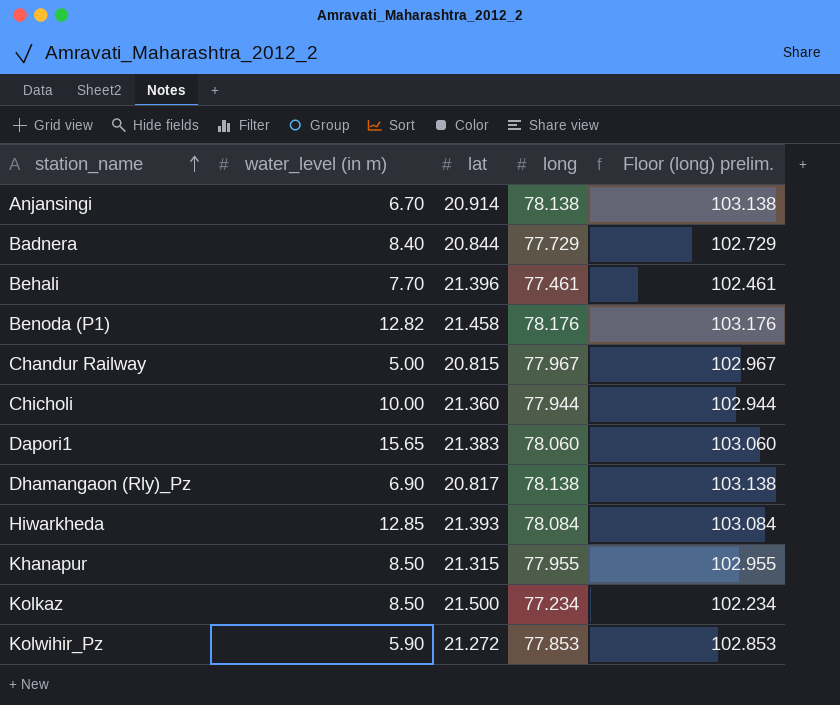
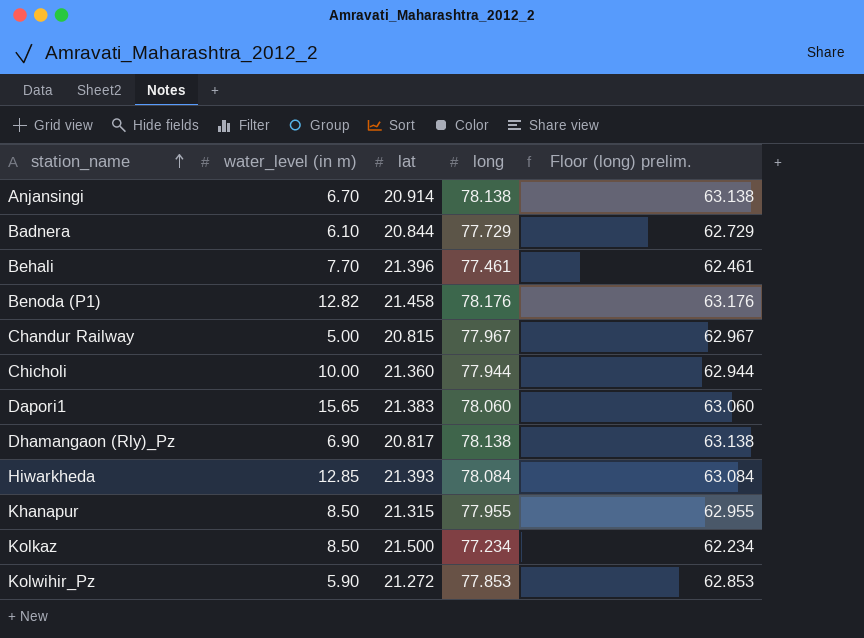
column Floor (long) prelim. | formula: [long] + 25 -> [long] - 15
Badnera | water_level (in m): 8.40 -> 6.10

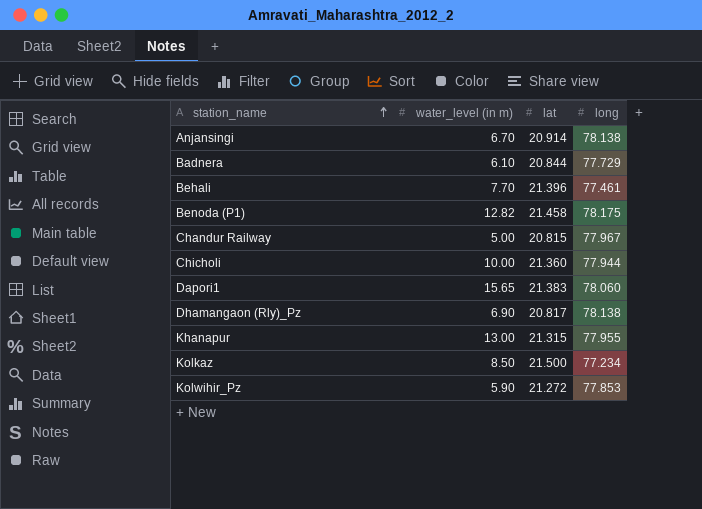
column Floor (long) prelim. | formula: [long] - 15 -> none
row Hiwarkheda: 12.85 | 21.393 | 78.084 | 63.084 -> none
Benoda (P1) | long: 78.176 -> 78.175
Khanapur | water_level (in m): 8.50 -> 13.00

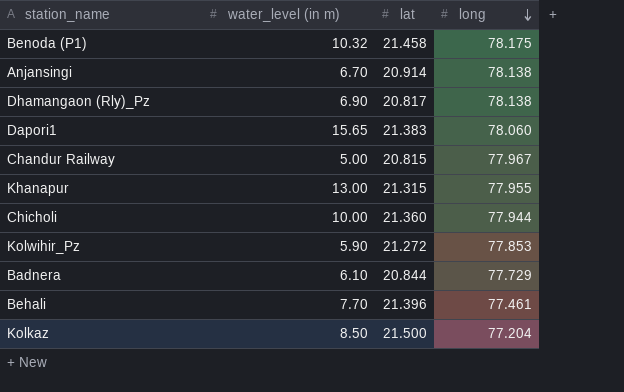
row order: station_name ascending -> long descending
Benoda (P1) | water_level (in m): 12.82 -> 10.32
Kolkaz | long: 77.234 -> 77.204

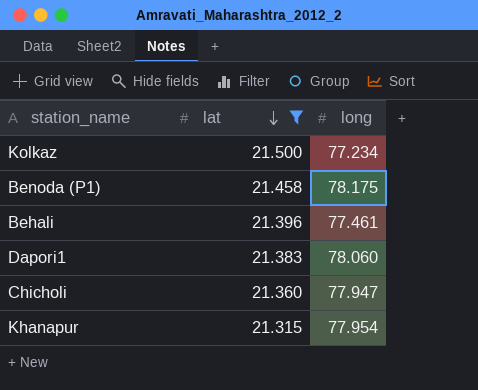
filter: none -> lat >= 21.315
row order: long descending -> lat descending
column water_level (in m) | position: 2 -> none
Kolkaz | long: 77.204 -> 77.234
Chicholi | long: 77.944 -> 77.947
Khanapur | long: 77.955 -> 77.954

